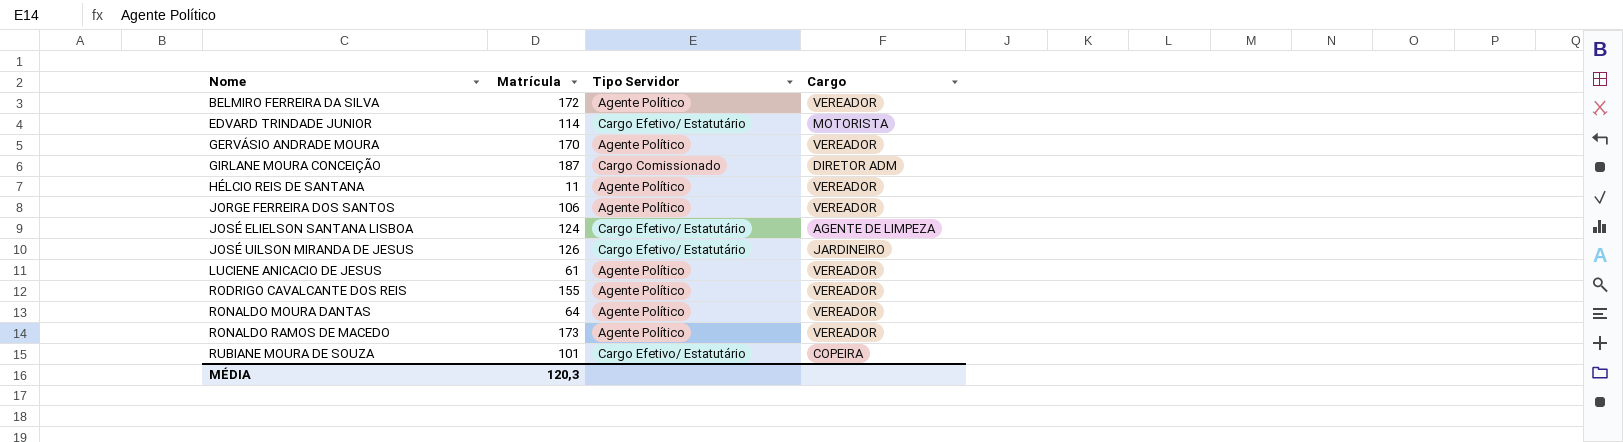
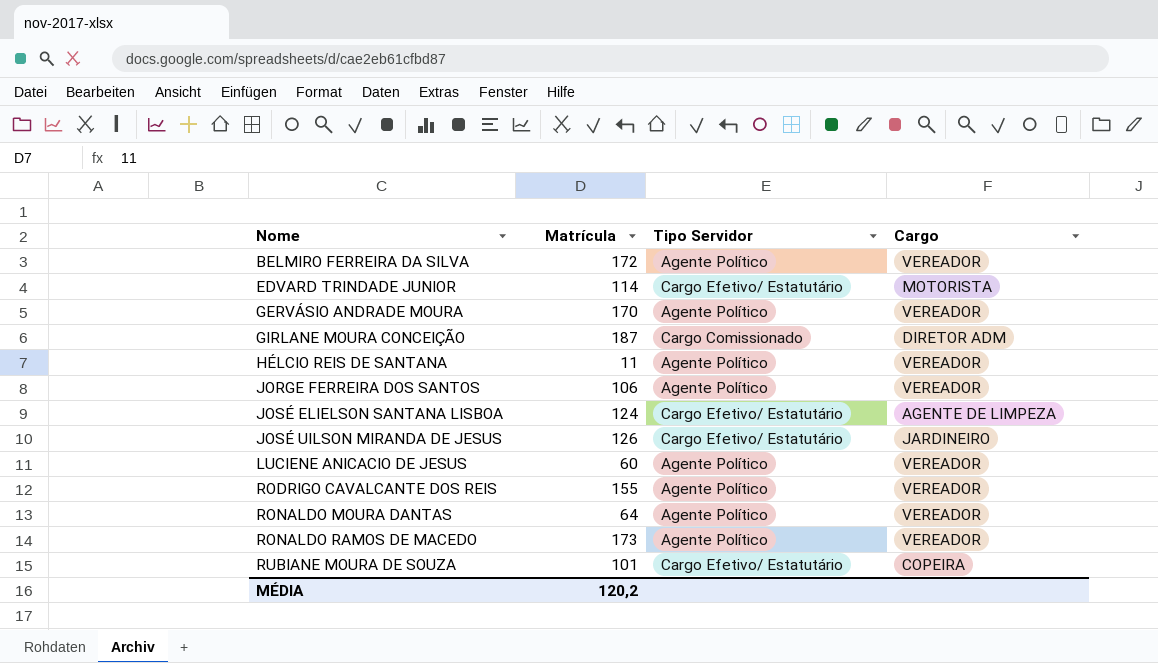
LUCIENE ANICACIO DE JESUS | Matrícula: 61 -> 60
MÉDIA | Matrícula: 120,3 -> 120,2

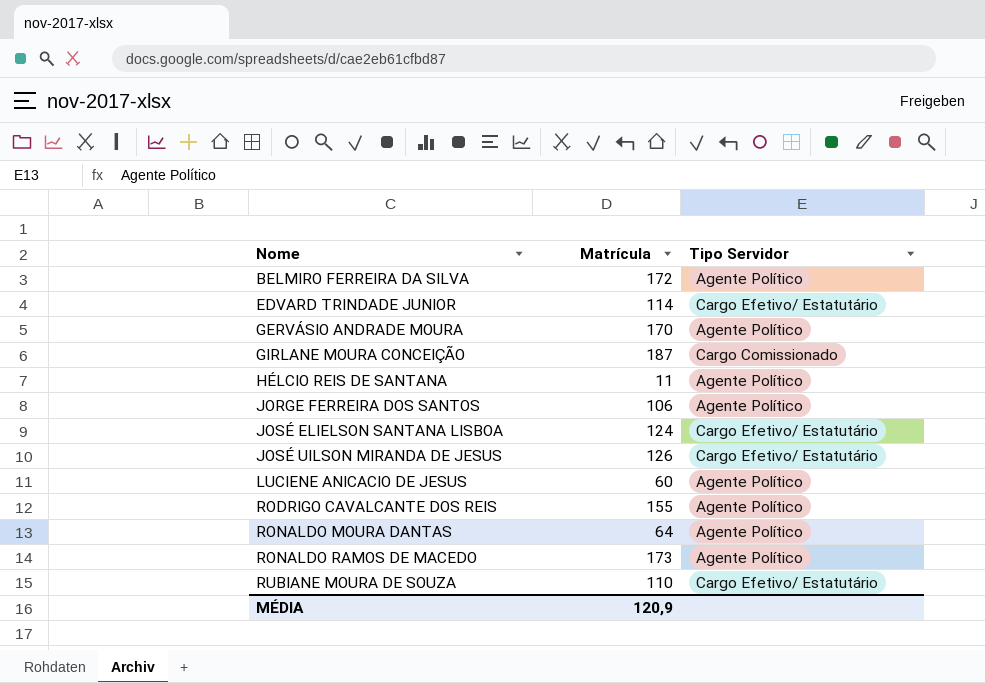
column Cargo | position: 4 -> none
RUBIANE MOURA DE SOUZA | Matrícula: 101 -> 110
MÉDIA | Matrícula: 120,2 -> 120,9

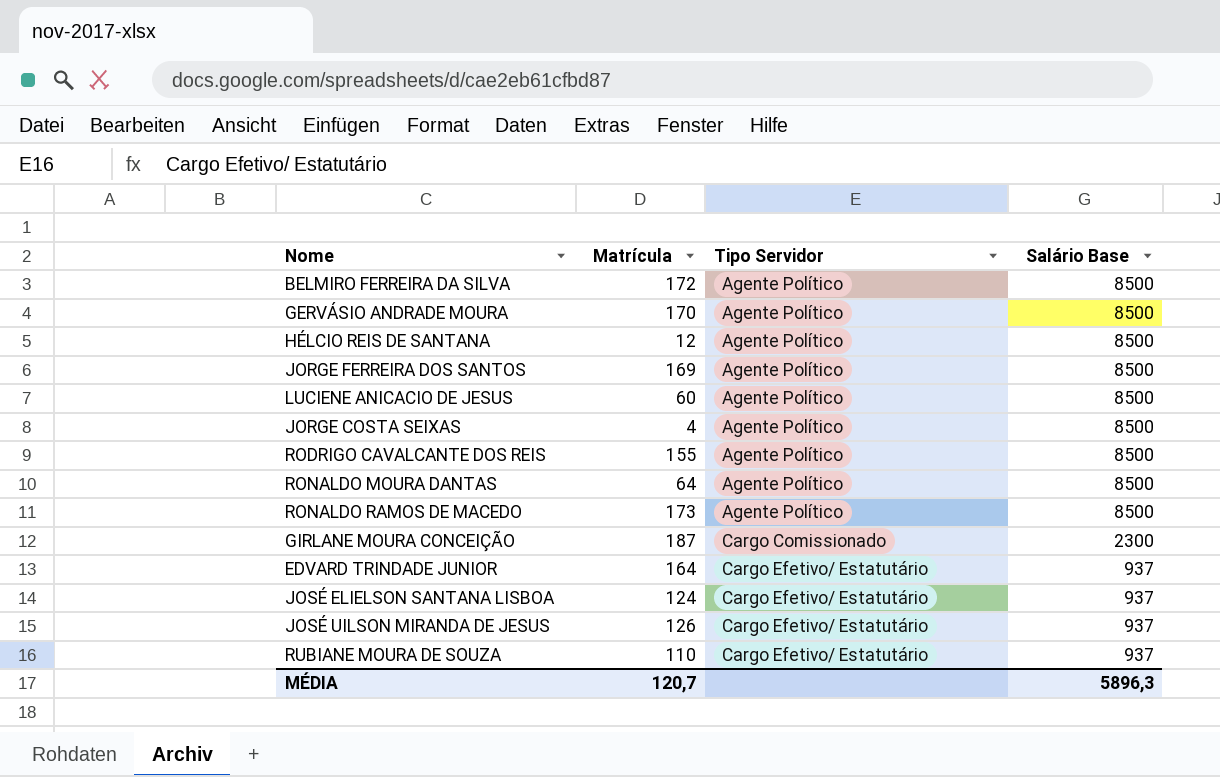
row order: Nome ascending -> Tipo Servidor ascending
column Salário Base | position: none -> 4
HÉLCIO REIS DE SANTANA | Matrícula: 11 -> 12
JORGE FERREIRA DOS SANTOS | Matrícula: 106 -> 169
row JORGE COSTA SEIXAS: none -> 4 | Agente Político | 8500
EDVARD TRINDADE JUNIOR | Matrícula: 114 -> 164
MÉDIA | Matrícula: 120,9 -> 120,7

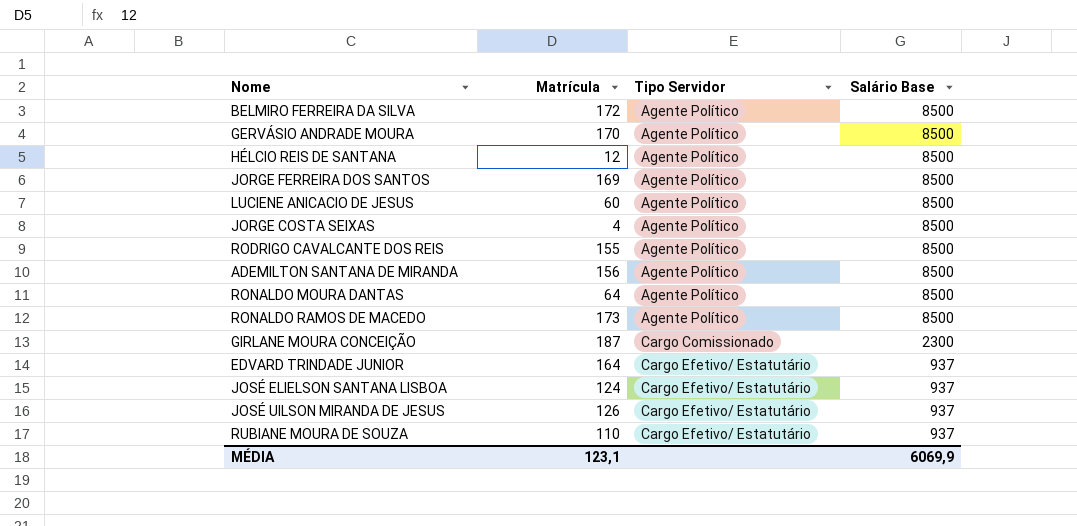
row ADEMILTON SANTANA DE MIRANDA: none -> 156 | Agente Político | 8500
MÉDIA | Matrícula: 120,7 -> 123,1
MÉDIA | Salário Base: 5896,3 -> 6069,9

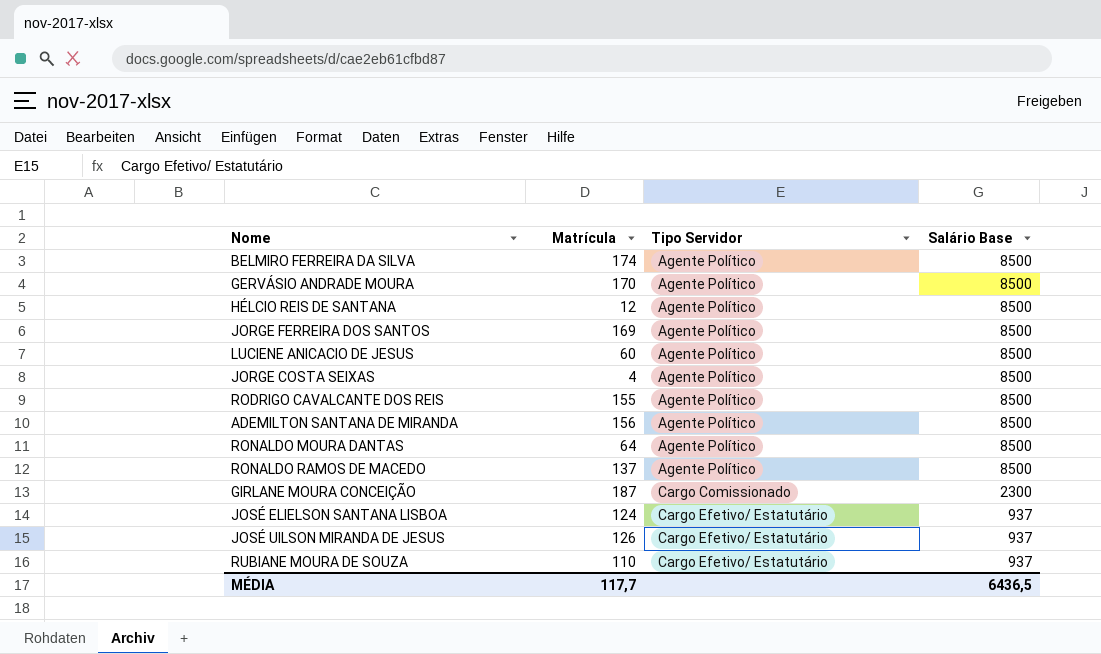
row EDVARD TRINDADE JUNIOR: 164 | Cargo Efetivo/ Estatutário | 937 -> none
BELMIRO FERREIRA DA SILVA | Matrícula: 172 -> 174
RONALDO RAMOS DE MACEDO | Matrícula: 173 -> 137
MÉDIA | Matrícula: 123,1 -> 117,7
MÉDIA | Salário Base: 6069,9 -> 6436,5

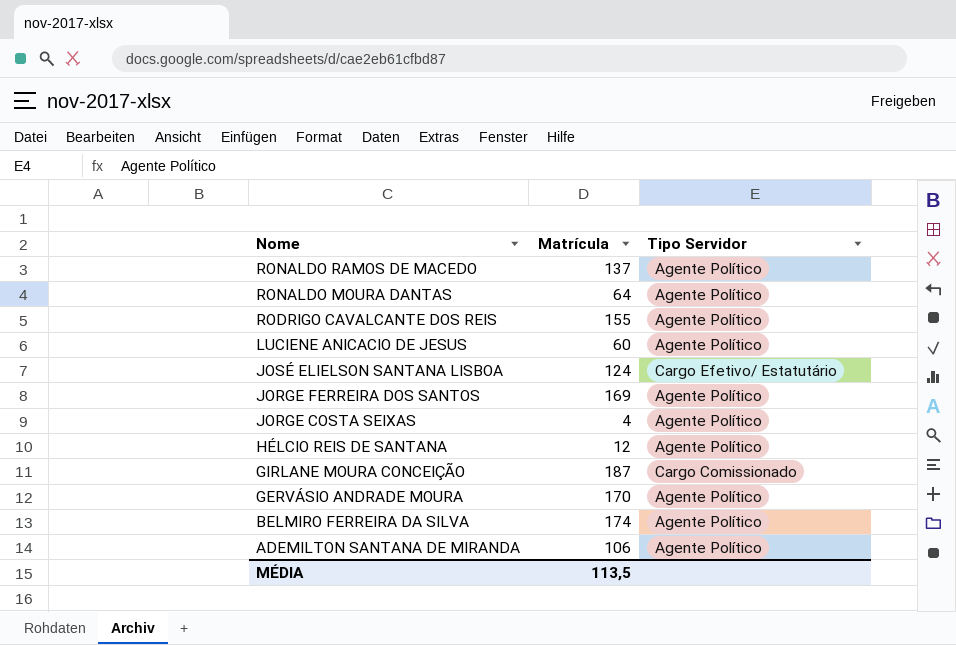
row order: Tipo Servidor ascending -> Nome descending
column Salário Base | position: 4 -> none
row JOSÉ UILSON MIRANDA DE JESUS: 126 | Cargo Efetivo/ Estatutário | 937 -> none
row RUBIANE MOURA DE SOUZA: 110 | Cargo Efetivo/ Estatutário | 937 -> none
ADEMILTON SANTANA DE MIRANDA | Matrícula: 156 -> 106
MÉDIA | Matrícula: 117,7 -> 113,5

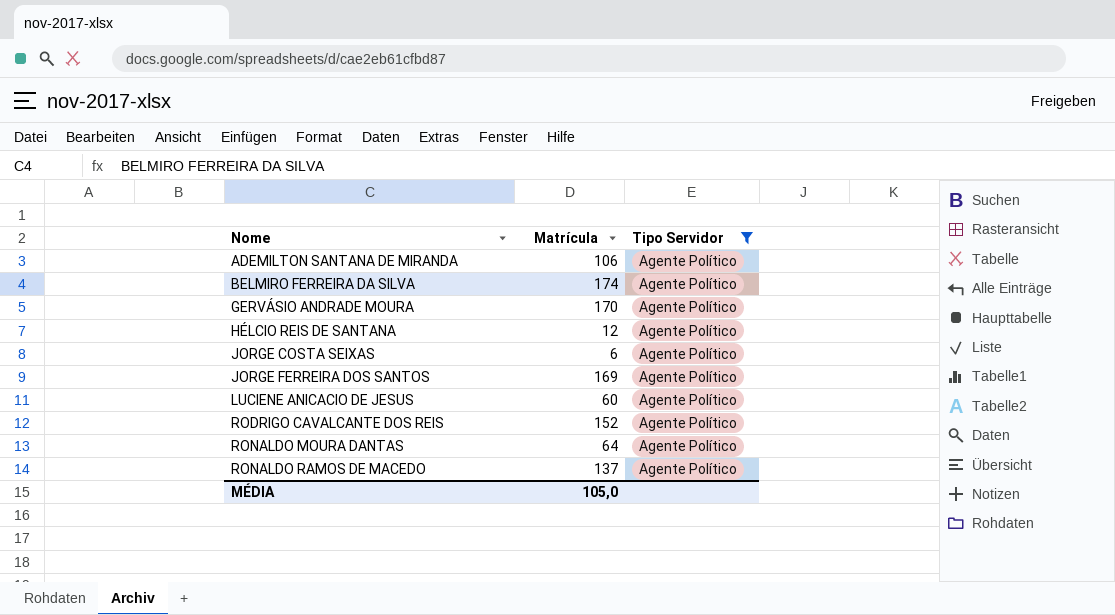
filter: none -> Tipo Servidor = Agente Político
row order: Nome descending -> Nome ascending
JORGE COSTA SEIXAS | Matrícula: 4 -> 6
RODRIGO CAVALCANTE DOS REIS | Matrícula: 155 -> 152
MÉDIA | Matrícula: 113,5 -> 105,0

